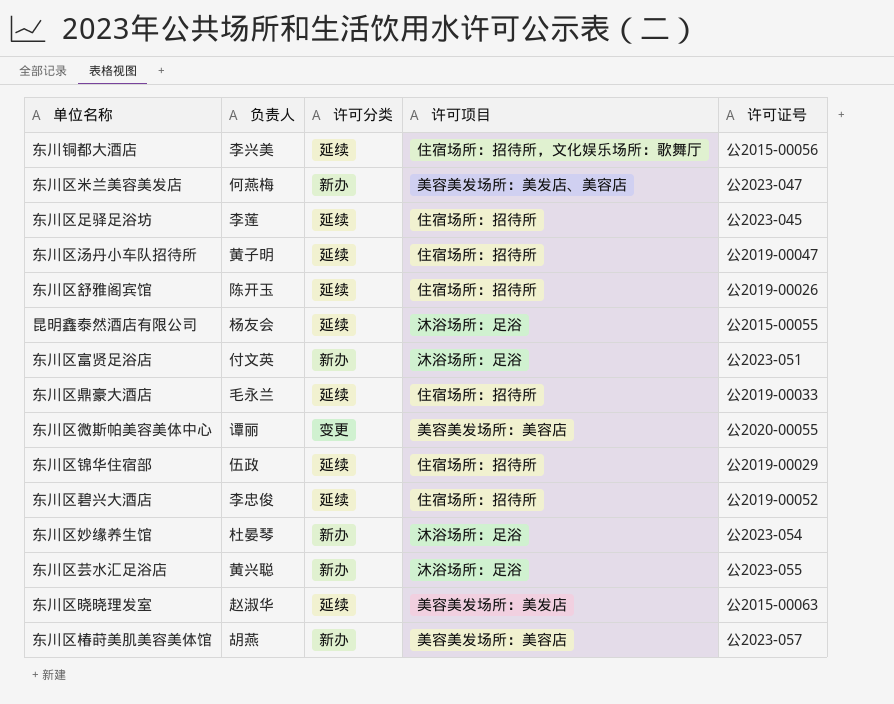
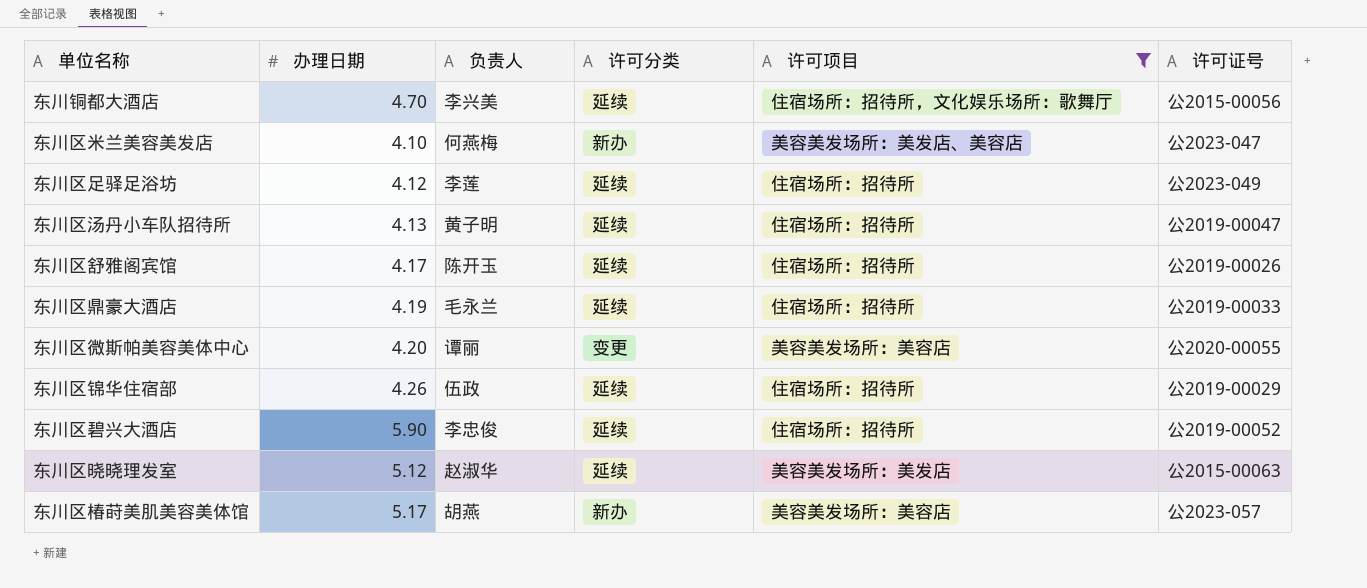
filter: none -> 许可项目 != 沐浴场所：足浴
column 办理日期 | position: none -> 2
东川区足驿足浴坊 | 许可证号: 公2023-045 -> 公2023-049

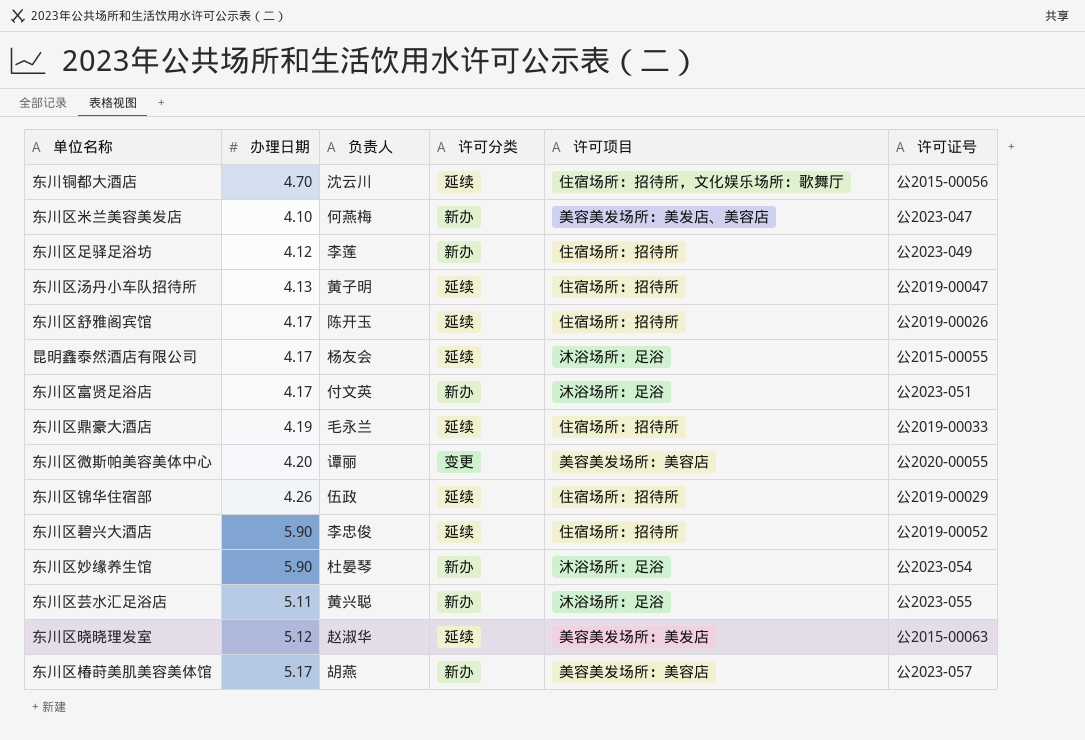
filter: 许可项目 != 沐浴场所：足浴 -> none
东川铜都大酒店 | 负责人: 李兴美 -> 沈云川
东川区足驿足浴坊 | 许可分类: 延续 -> 新办

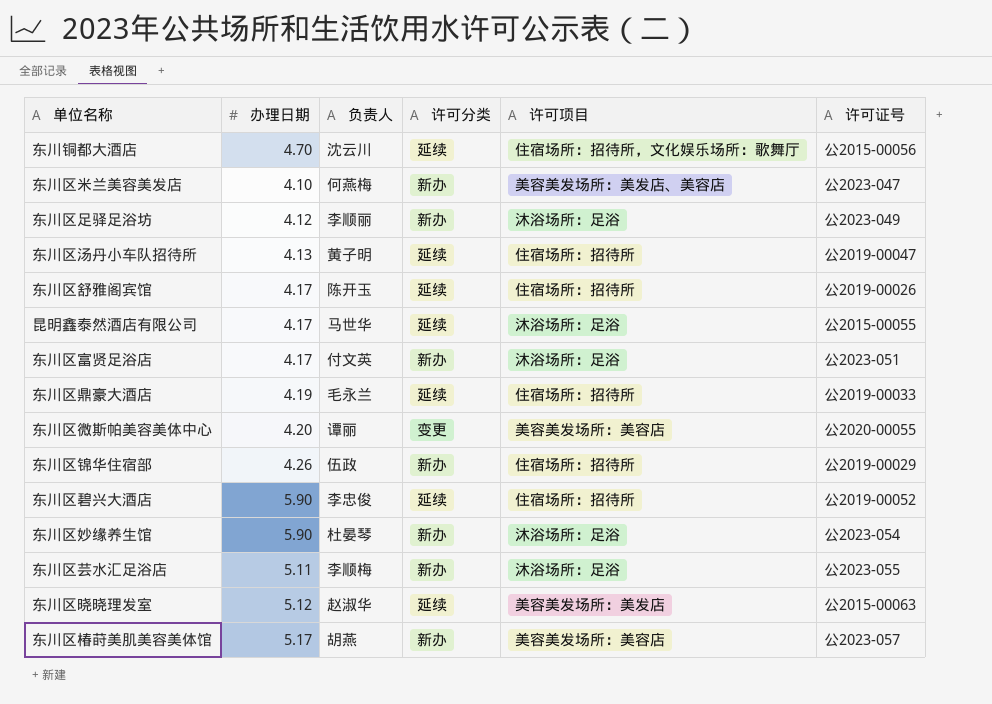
东川区足驿足浴坊 | 负责人: 李莲 -> 李顺丽
东川区足驿足浴坊 | 许可项目: 住宿场所：招待所 -> 沐浴场所：足浴
昆明鑫泰然酒店有限公司 | 负责人: 杨友会 -> 马世华
东川区锦华住宿部 | 许可分类: 延续 -> 新办
东川区芸水汇足浴店 | 负责人: 黄兴聪 -> 李顺梅

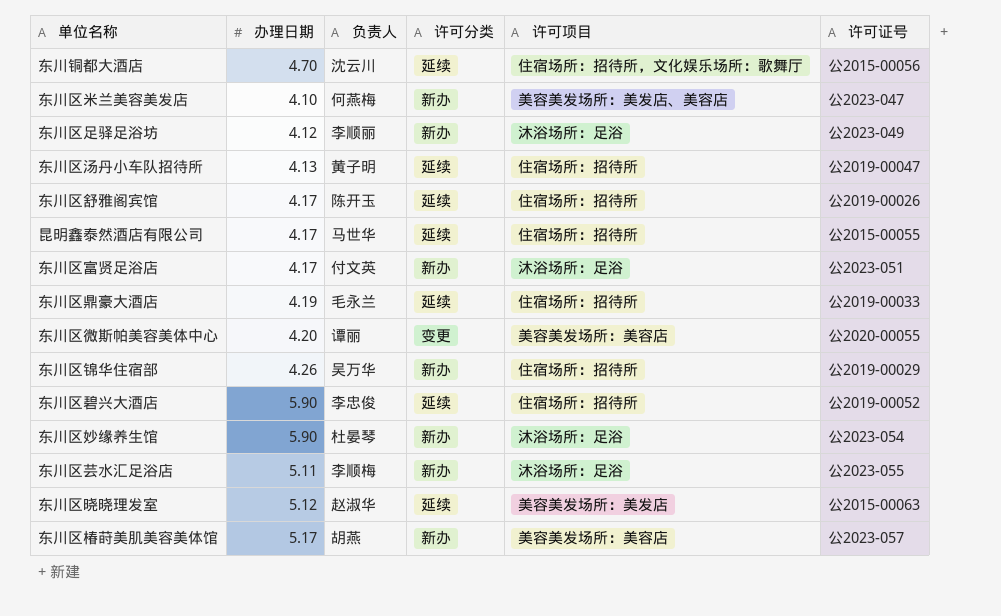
昆明鑫泰然酒店有限公司 | 许可项目: 沐浴场所：足浴 -> 住宿场所：招待所
东川区锦华住宿部 | 负责人: 伍政 -> 吴万华

